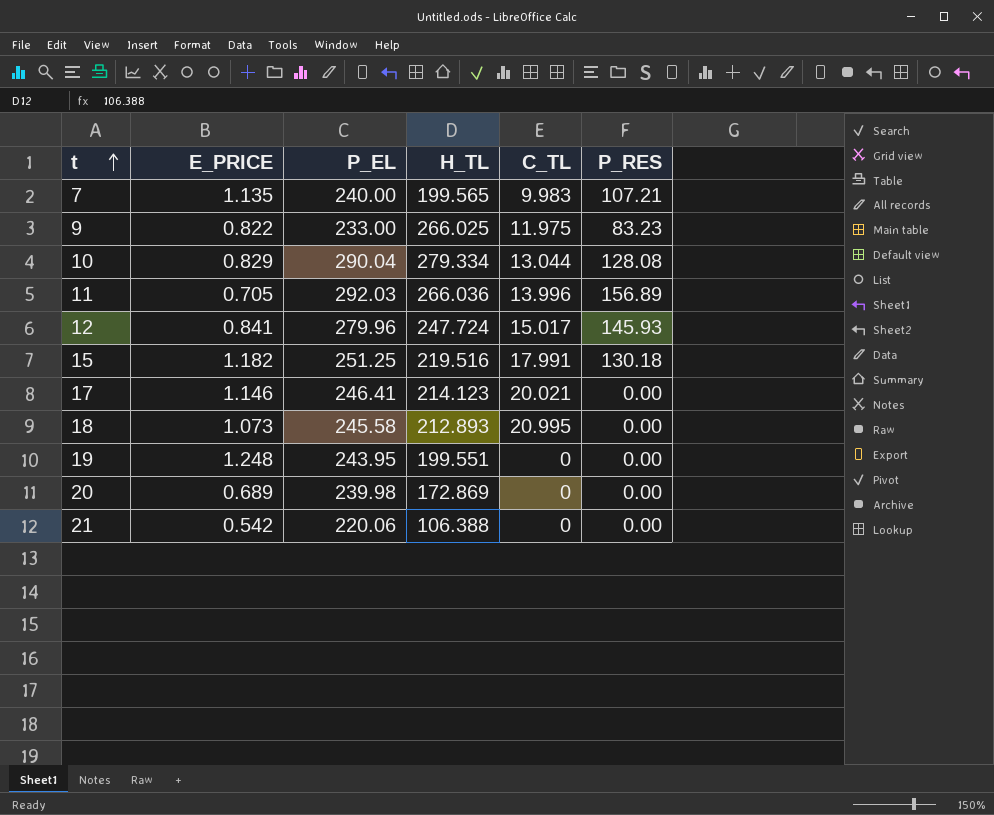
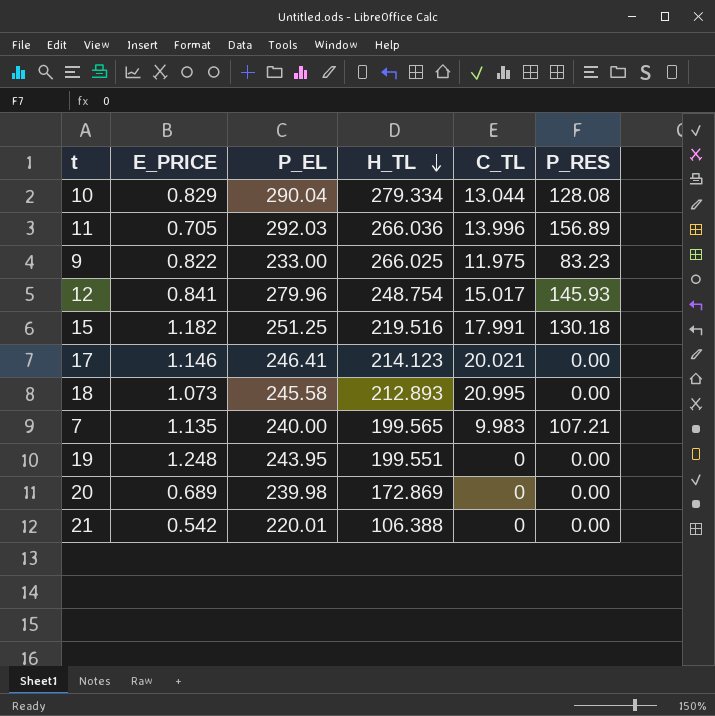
row order: t ascending -> H_TL descending
12 | H_TL: 247.724 -> 248.754
21 | P_EL: 220.06 -> 220.01

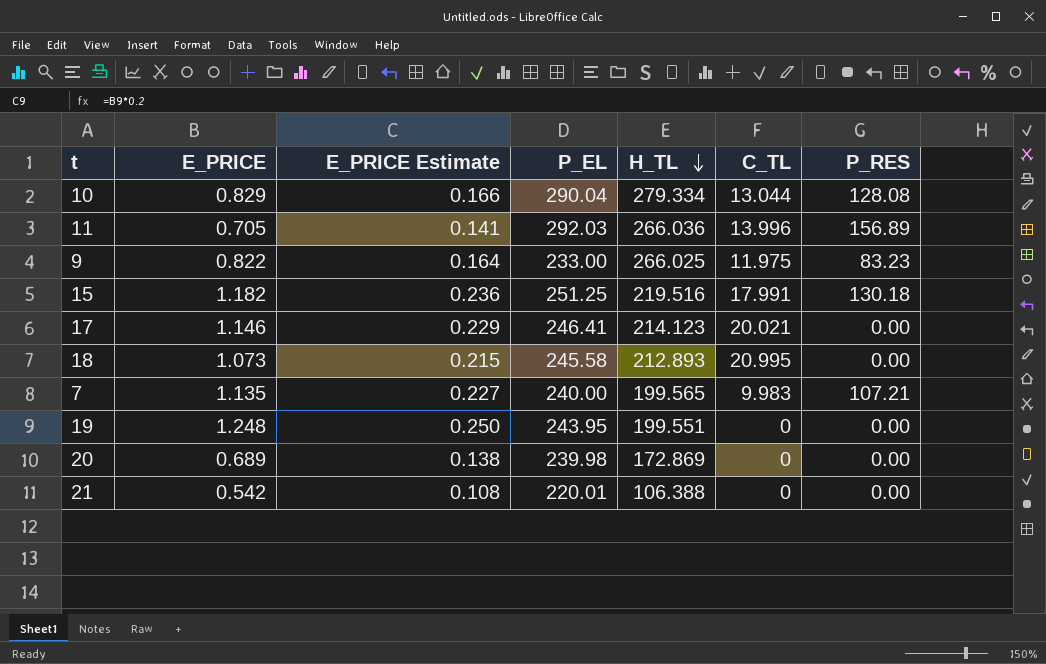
column E_PRICE Estimate | formula: none -> [E_PRICE] * 0.2
row 12: 0.841 | 279.96 | 248.754 | 15.017 | 145.93 -> none

